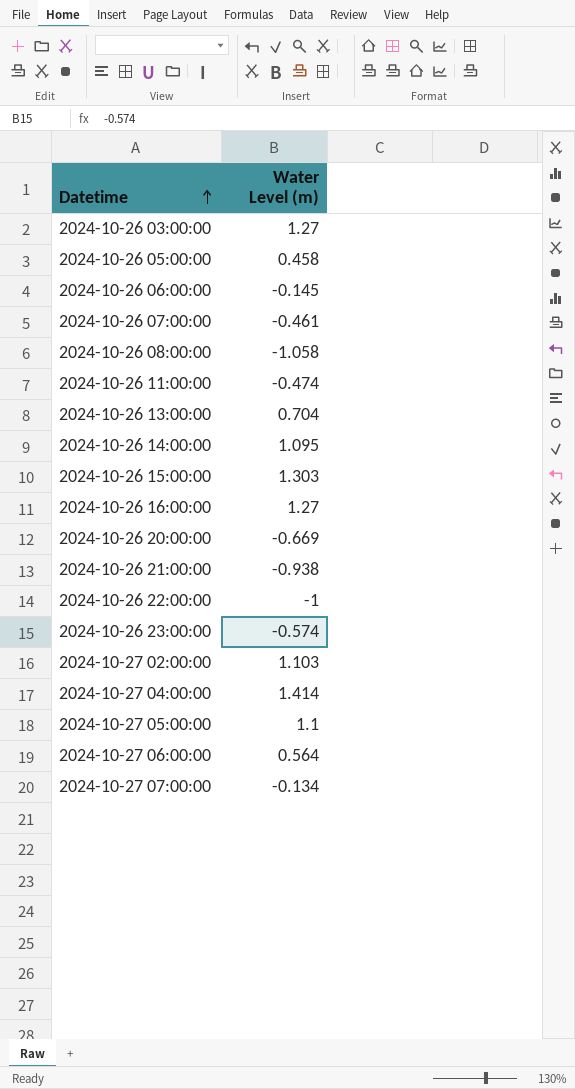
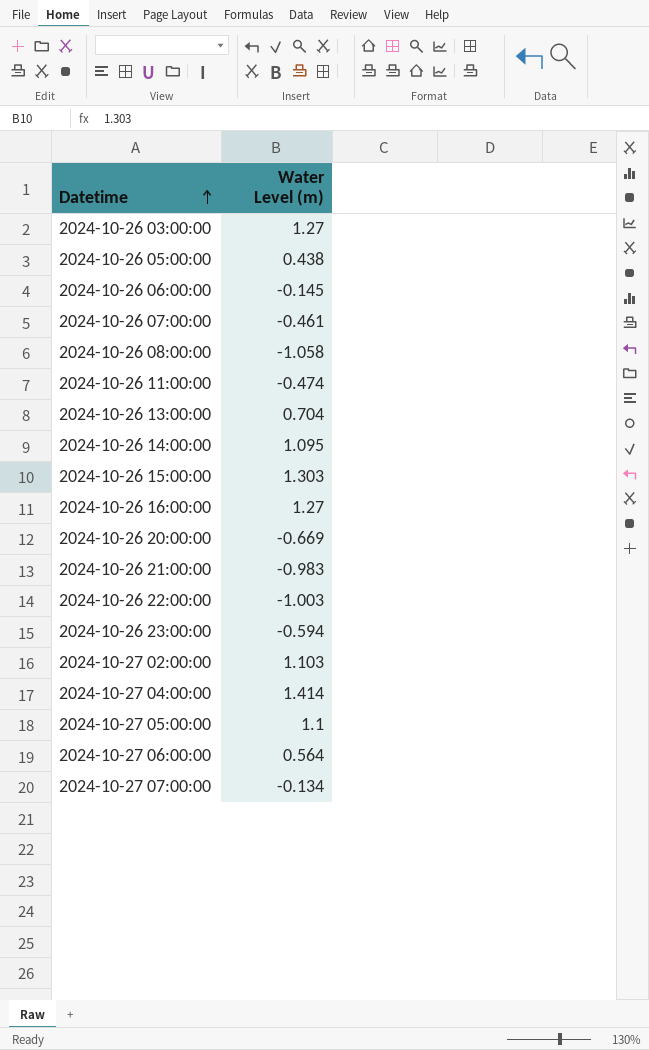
2024-10-26 05:00:00 | Water Level (m): 0.458 -> 0.438
2024-10-26 21:00:00 | Water Level (m): -0.938 -> -0.983
2024-10-26 22:00:00 | Water Level (m): -1 -> -1.003
2024-10-26 23:00:00 | Water Level (m): -0.574 -> -0.594

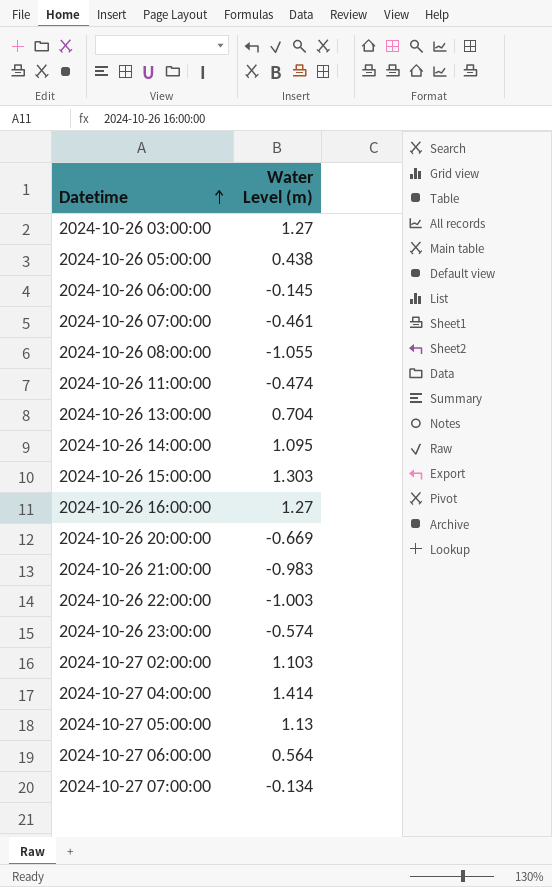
2024-10-26 08:00:00 | Water Level (m): -1.058 -> -1.055
2024-10-26 23:00:00 | Water Level (m): -0.594 -> -0.574
2024-10-27 05:00:00 | Water Level (m): 1.1 -> 1.13

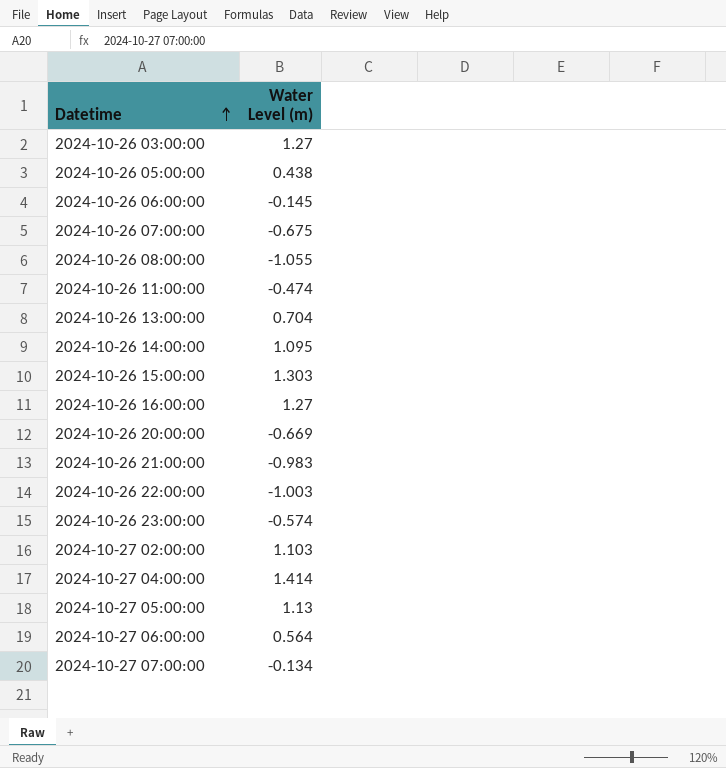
2024-10-26 07:00:00 | Water Level (m): -0.461 -> -0.675

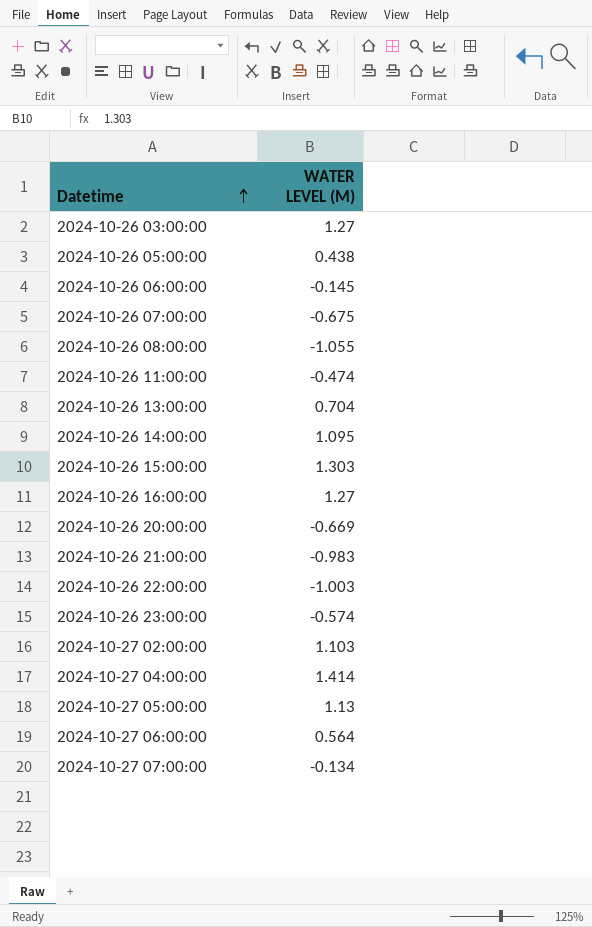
column name: Water Level (m) -> WATER LEVEL (M)

